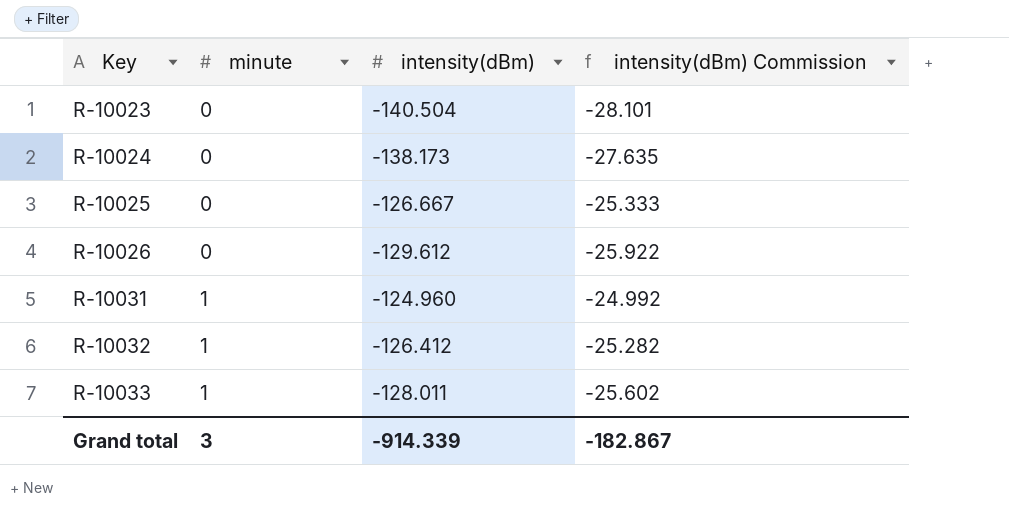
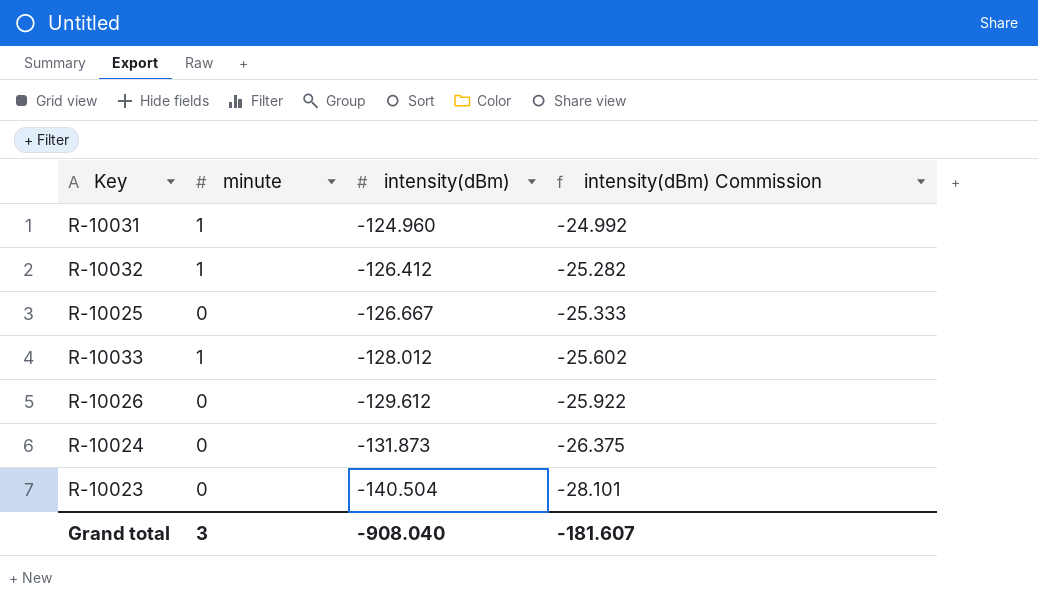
row order: Key ascending -> intensity(dBm) descending
R-10033 | intensity(dBm): -128.011 -> -128.012
R-10024 | intensity(dBm): -138.173 -> -131.873
R-10024 | intensity(dBm) Commission: -27.635 -> -26.375
Grand total | intensity(dBm): -914.339 -> -908.040
Grand total | intensity(dBm) Commission: -182.867 -> -181.607

